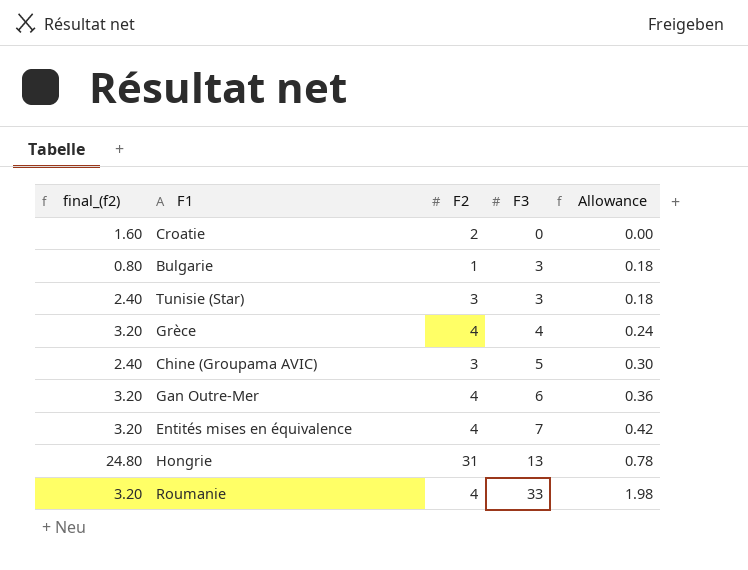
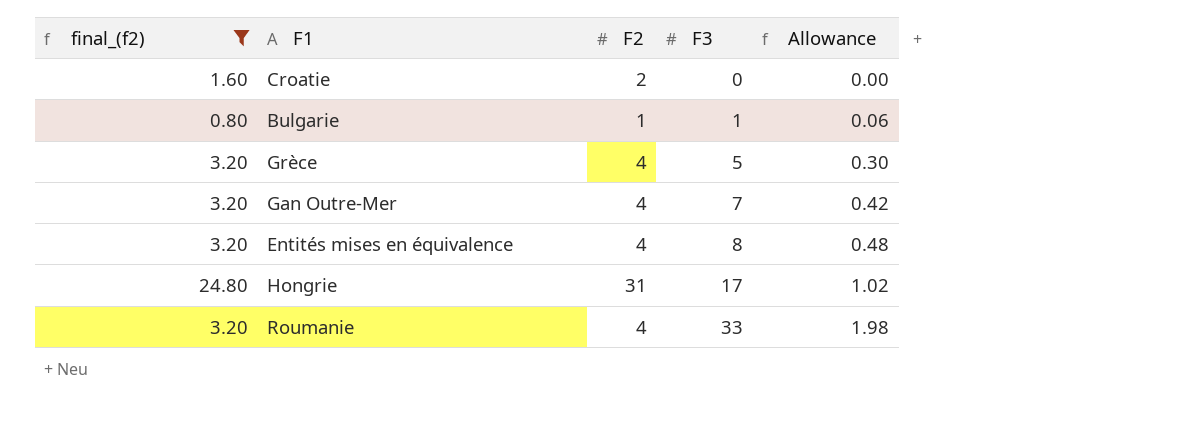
filter: none -> final_(f2) != 2.40
Bulgarie | F3: 3 -> 1
Bulgarie | Allowance: 0.18 -> 0.06
Grèce | F3: 4 -> 5
Grèce | Allowance: 0.24 -> 0.30
Gan Outre-Mer | F3: 6 -> 7
Gan Outre-Mer | Allowance: 0.36 -> 0.42
Entités mises en équivalence | F3: 7 -> 8
Entités mises en équivalence | Allowance: 0.42 -> 0.48
Hongrie | F3: 13 -> 17
Hongrie | Allowance: 0.78 -> 1.02

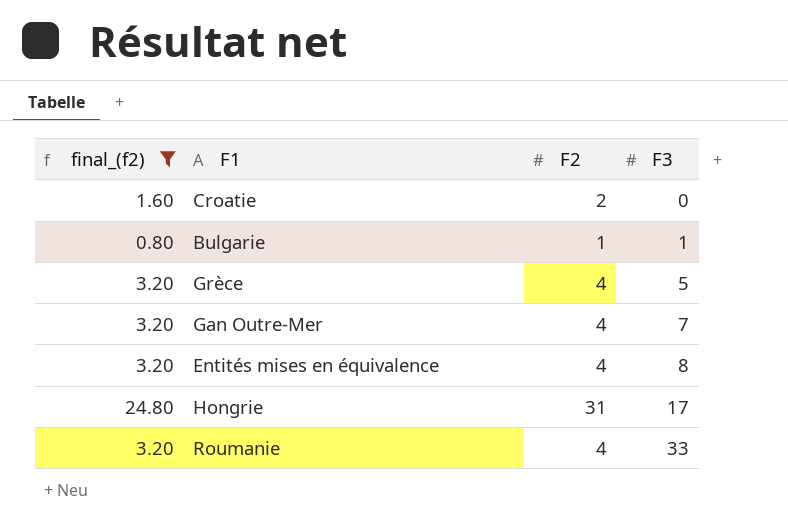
column Allowance | formula: [F3] * 0.06 -> none

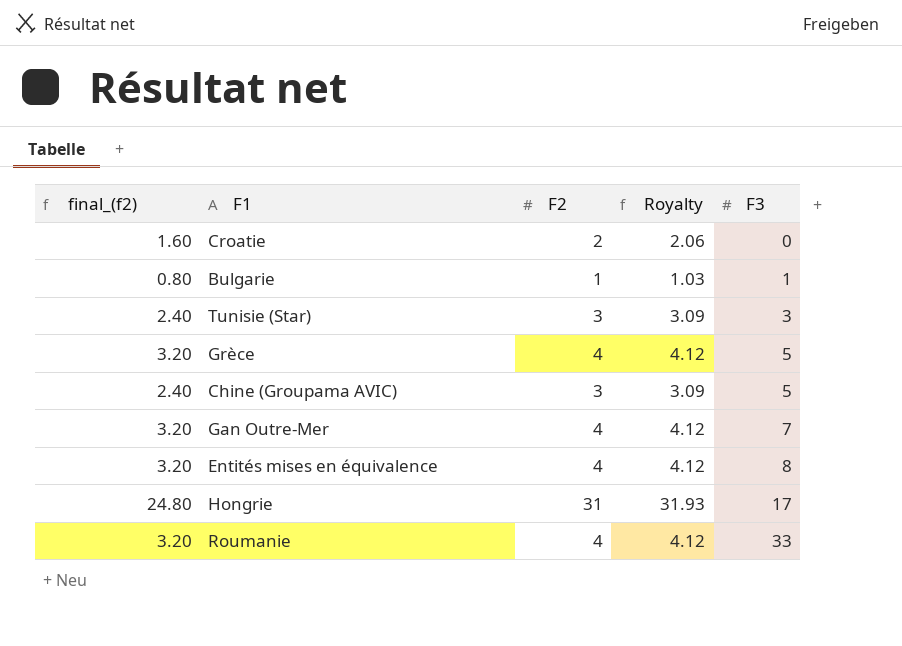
filter: final_(f2) != 2.40 -> none
column Royalty | formula: none -> [F2] * 1.03

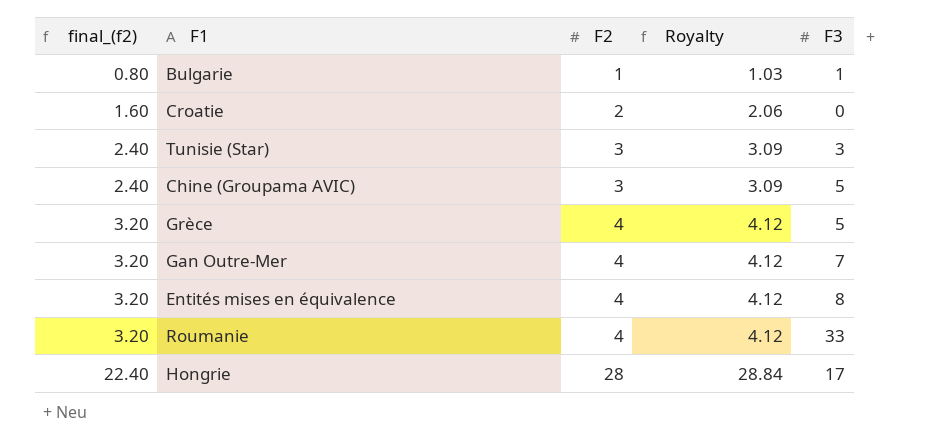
row order: F3 ascending -> final_(f2) ascending
Hongrie | final_(f2): 24.80 -> 22.40
Hongrie | F2: 31 -> 28
Hongrie | Royalty: 31.93 -> 28.84

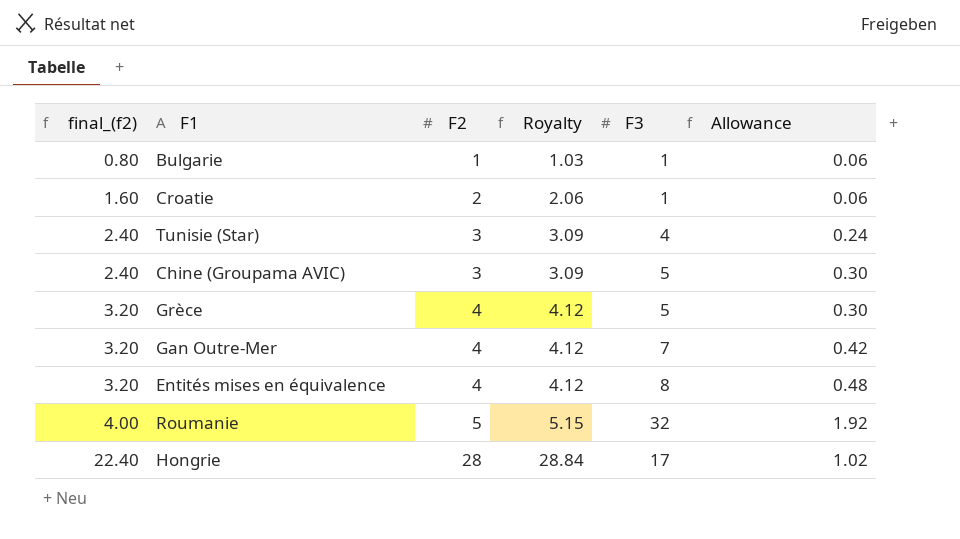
column Allowance | formula: none -> [F3] * 0.06
Croatie | F3: 0 -> 1
Tunisie (Star) | F3: 3 -> 4
Roumanie | final_(f2): 3.20 -> 4.00
Roumanie | F2: 4 -> 5
Roumanie | Royalty: 4.12 -> 5.15
Roumanie | F3: 33 -> 32

